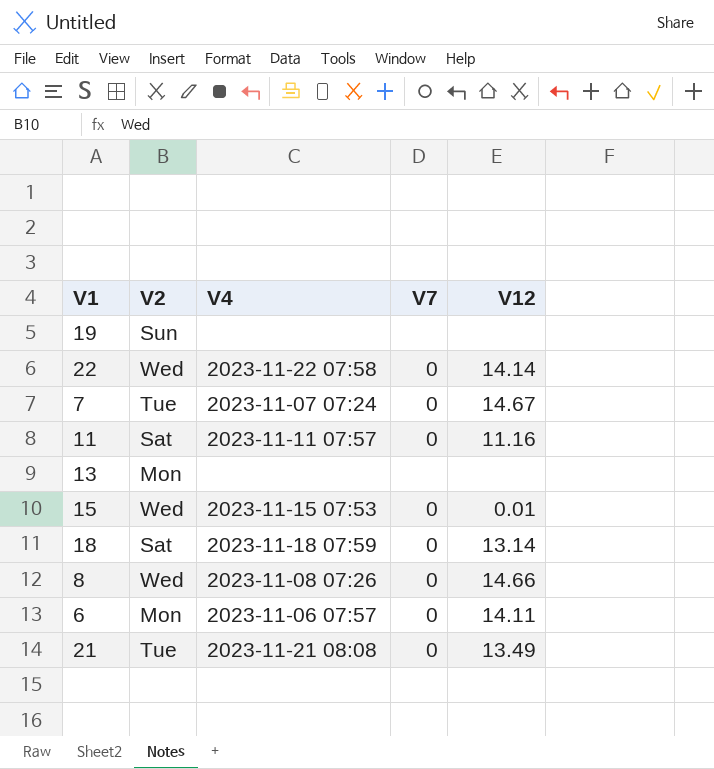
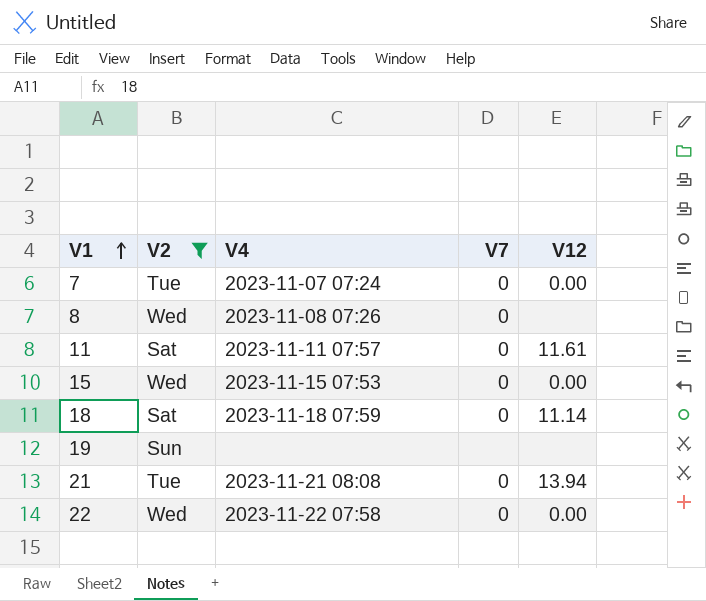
filter: none -> V2 != Mon
row order: none -> V1 ascending
7 | V12: 14.67 -> 0.00
8 | V12: 14.66 -> none
11 | V12: 11.16 -> 11.61
15 | V12: 0.01 -> 0.00
18 | V12: 13.14 -> 11.14
21 | V12: 13.49 -> 13.94
22 | V12: 14.14 -> 0.00

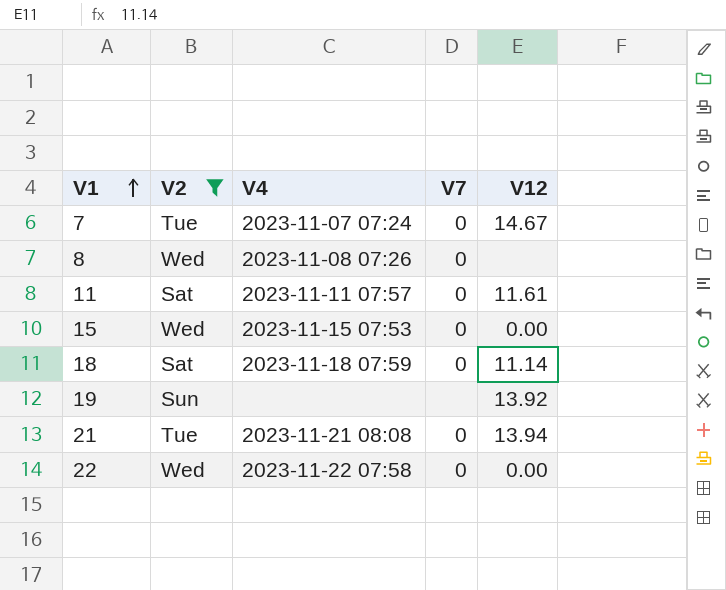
7 | V12: 0.00 -> 14.67
19 | V12: none -> 13.92

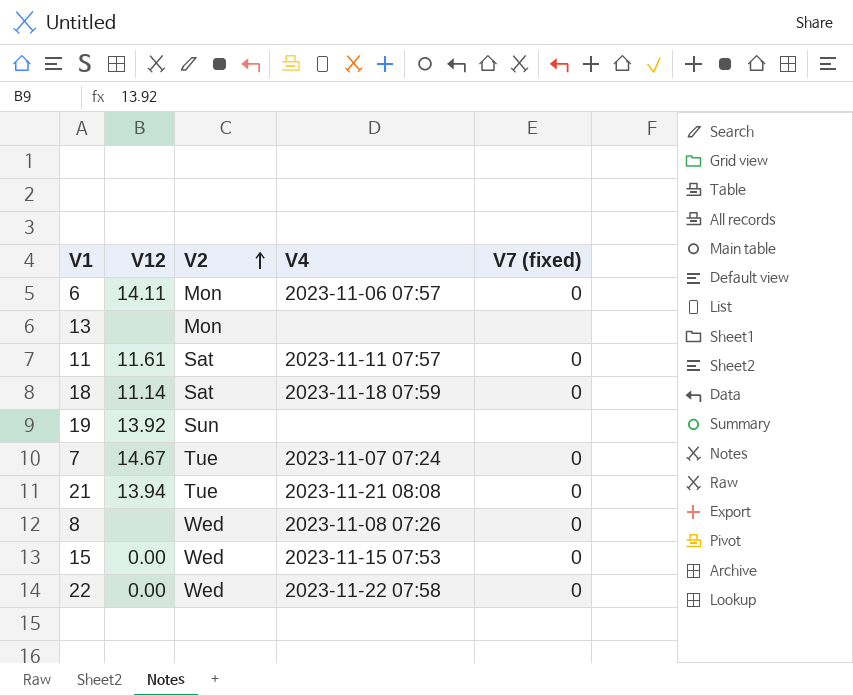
filter: V2 != Mon -> none
row order: V1 ascending -> V2 ascending
column V12 | position: 5 -> 2
column name: V7 -> V7 (fixed)

